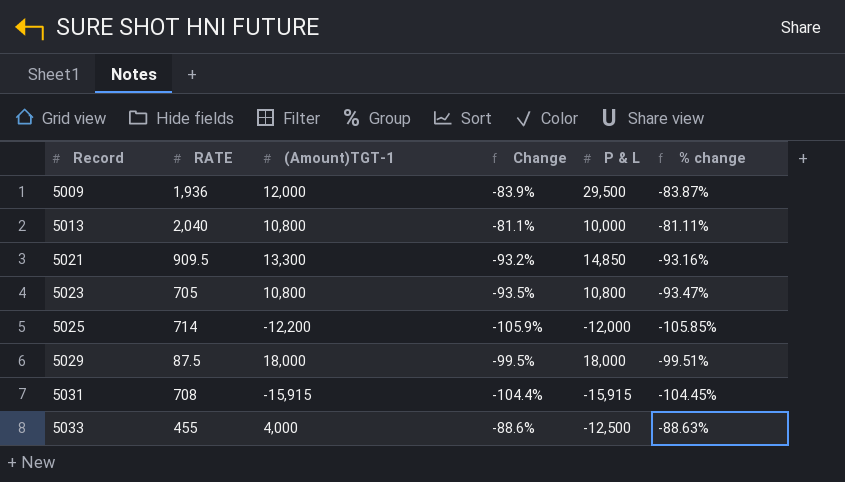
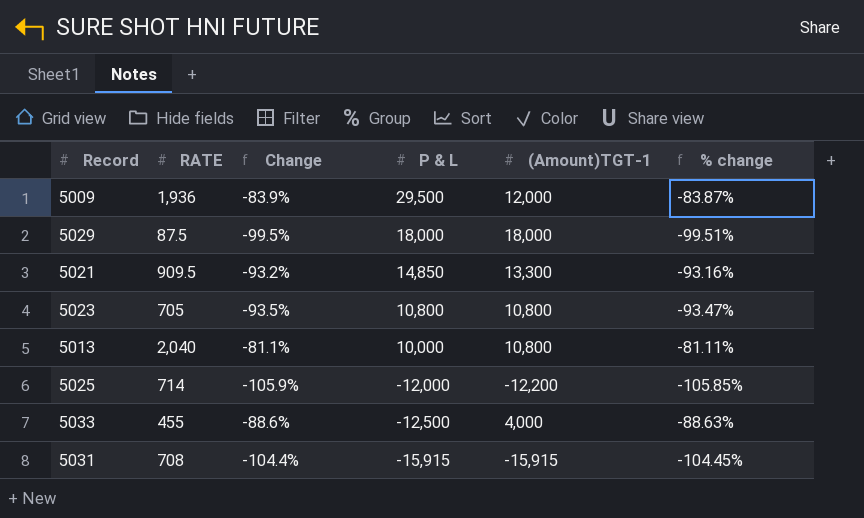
row order: Record ascending -> P & L descending
column (Amount)TGT-1 | position: 3 -> 5

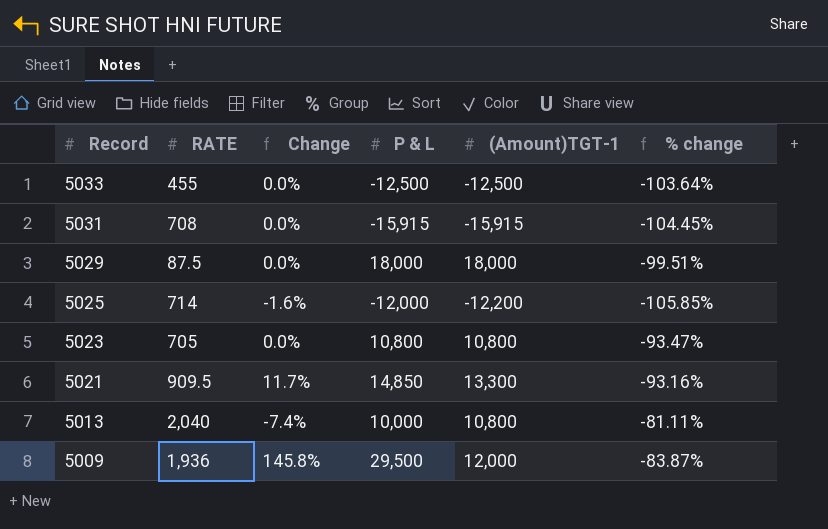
row order: P & L descending -> Record descending
column Change | formula: ([RATE] - [(Amount)TGT-1]) / [(Amount)TGT-1] -> ([P & L] - [(Amount)TGT-1]) / [(Amount)TGT-1]
5033 | (Amount)TGT-1: 4,000 -> -12,500
5033 | % change: -88.63% -> -103.64%

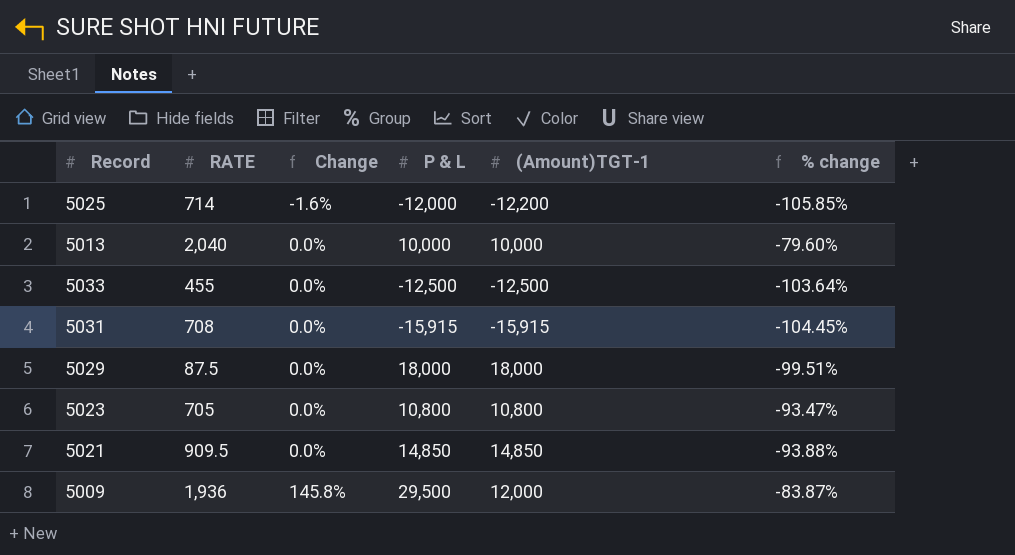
row order: Record descending -> Change ascending
5013 | Change: -7.4% -> 0.0%
5013 | (Amount)TGT-1: 10,800 -> 10,000
5013 | % change: -81.11% -> -79.60%
5021 | Change: 11.7% -> 0.0%
5021 | (Amount)TGT-1: 13,300 -> 14,850
5021 | % change: -93.16% -> -93.88%

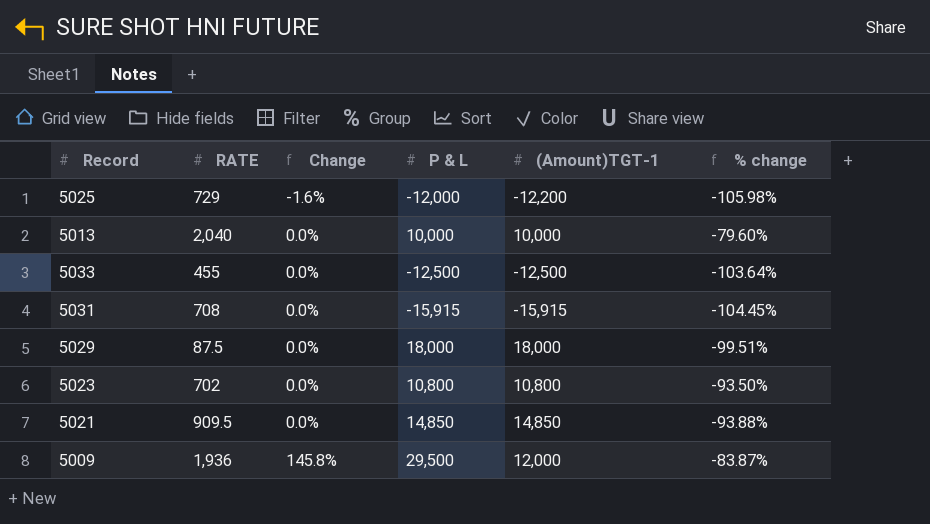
5025 | RATE: 714 -> 729
5025 | % change: -105.85% -> -105.98%
5023 | RATE: 705 -> 702
5023 | % change: -93.47% -> -93.50%

